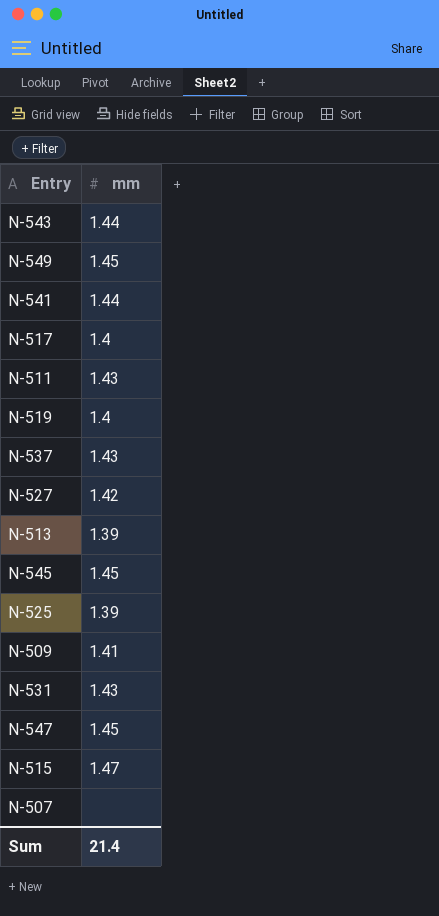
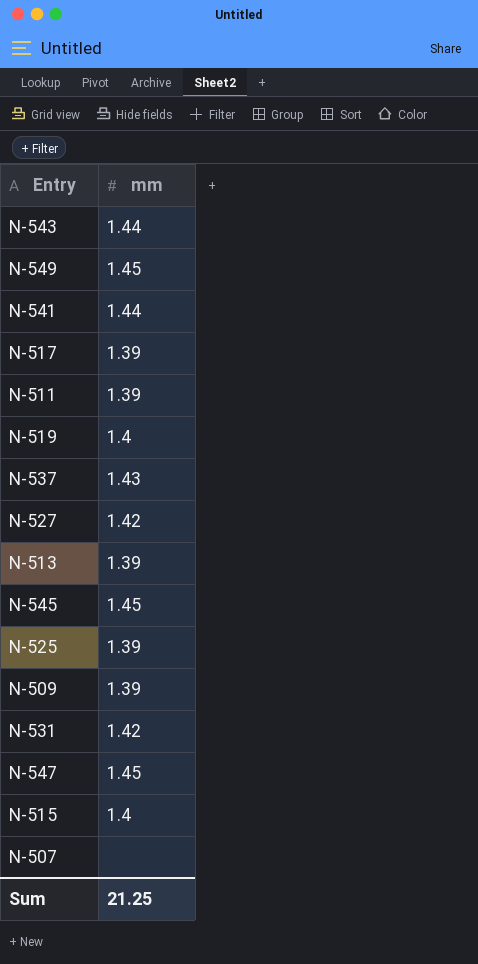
N-517 | mm: 1.4 -> 1.39
N-511 | mm: 1.43 -> 1.39
N-509 | mm: 1.41 -> 1.39
N-531 | mm: 1.43 -> 1.42
N-515 | mm: 1.47 -> 1.4
Sum | mm: 21.4 -> 21.25

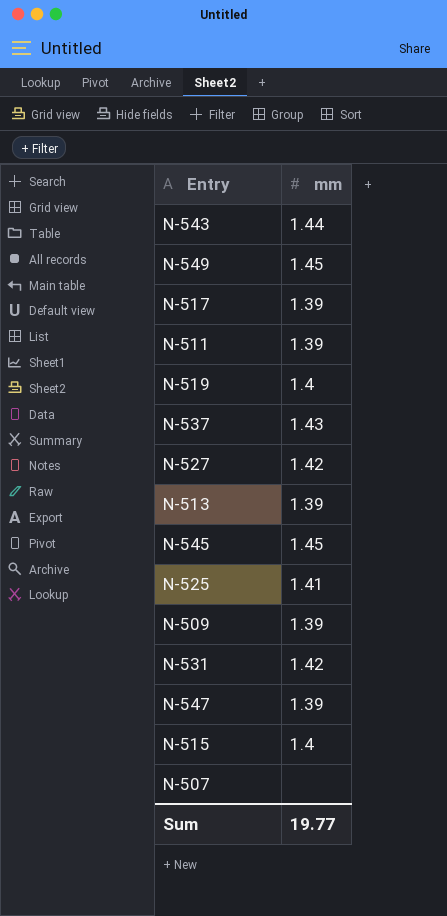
row N-541: 1.44 -> none
N-525 | mm: 1.39 -> 1.41
N-547 | mm: 1.45 -> 1.39
Sum | mm: 21.25 -> 19.77

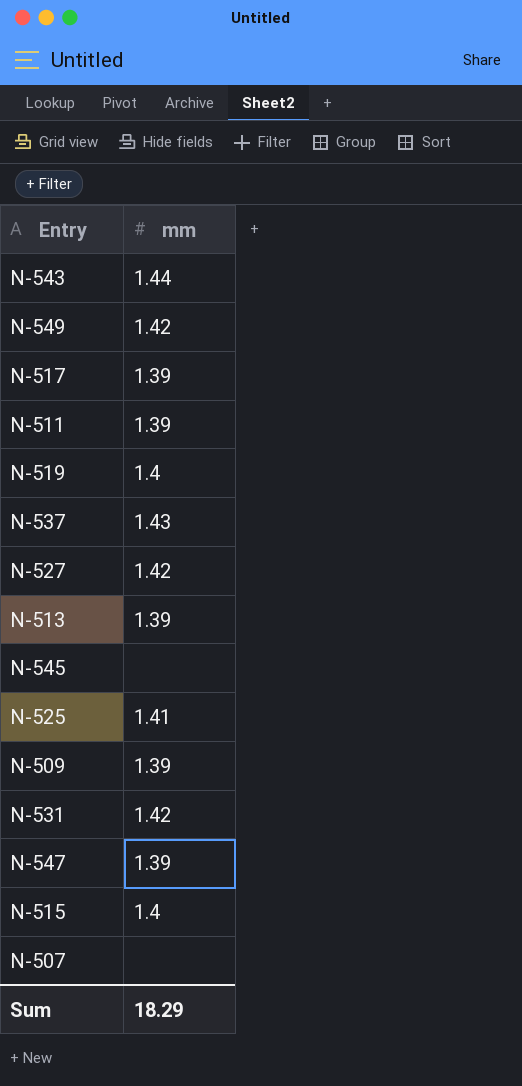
N-549 | mm: 1.45 -> 1.42
N-545 | mm: 1.45 -> none
Sum | mm: 19.77 -> 18.29

